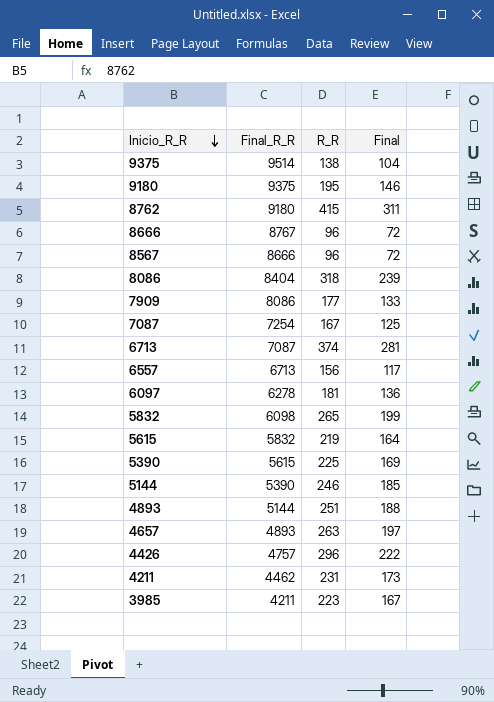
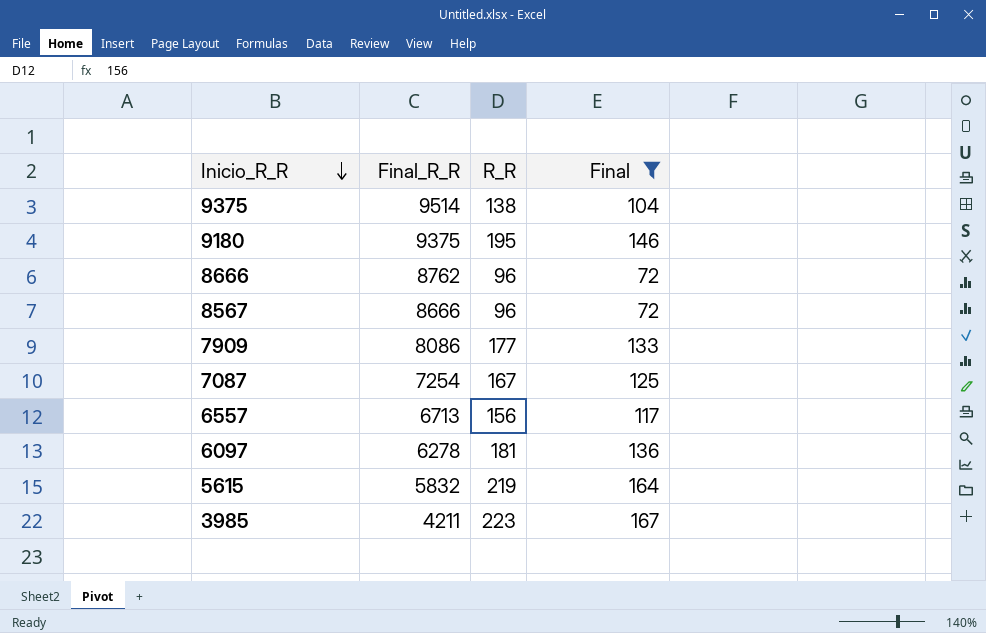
filter: none -> Final <= 167
8666 | Final_R_R: 8767 -> 8762

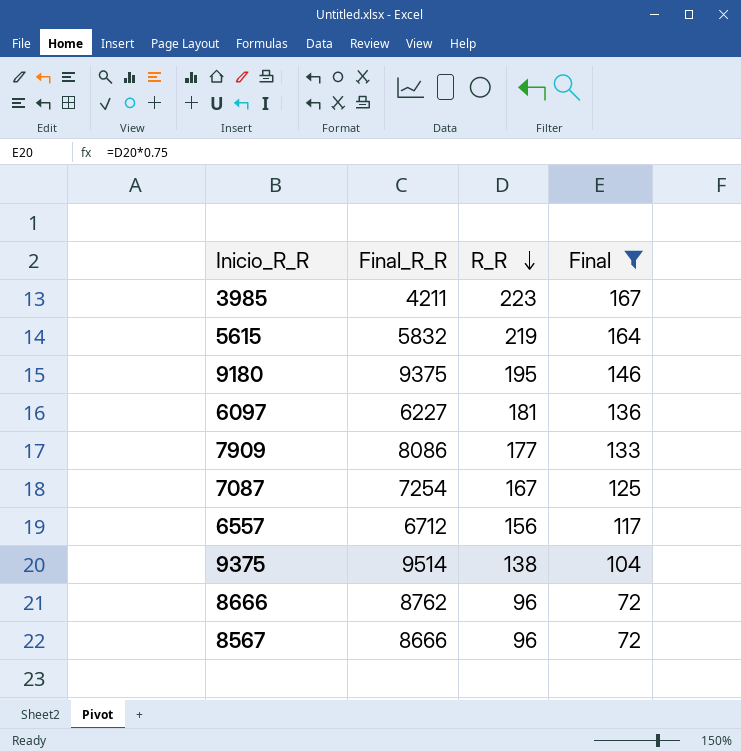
row order: Inicio_R_R descending -> R_R descending
6097 | Final_R_R: 6278 -> 6227
6557 | Final_R_R: 6713 -> 6712

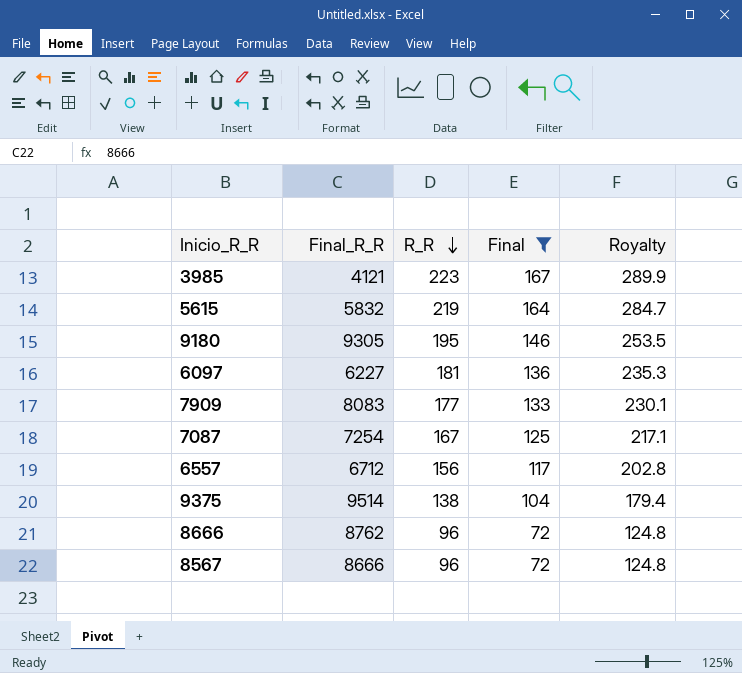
column Royalty | formula: none -> [R_R] * 1.3
3985 | Final_R_R: 4211 -> 4121
9180 | Final_R_R: 9375 -> 9305
7909 | Final_R_R: 8086 -> 8083

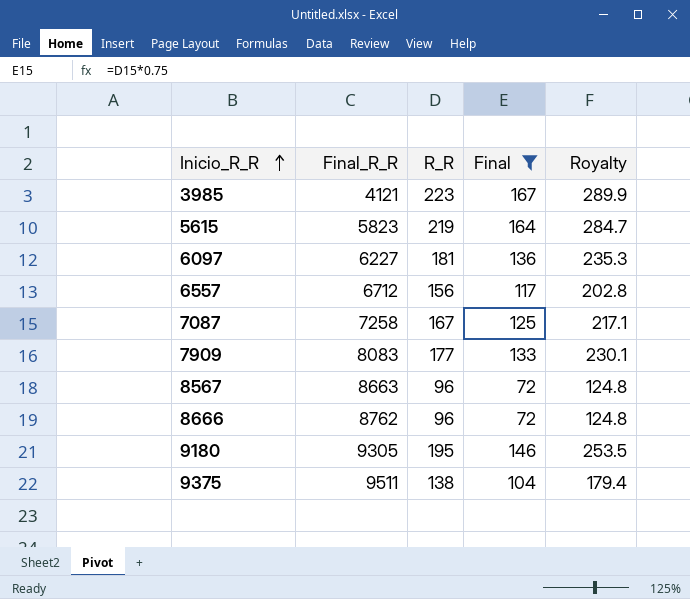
row order: R_R descending -> Inicio_R_R ascending
5615 | Final_R_R: 5832 -> 5823
7087 | Final_R_R: 7254 -> 7258
8567 | Final_R_R: 8666 -> 8663
9375 | Final_R_R: 9514 -> 9511

